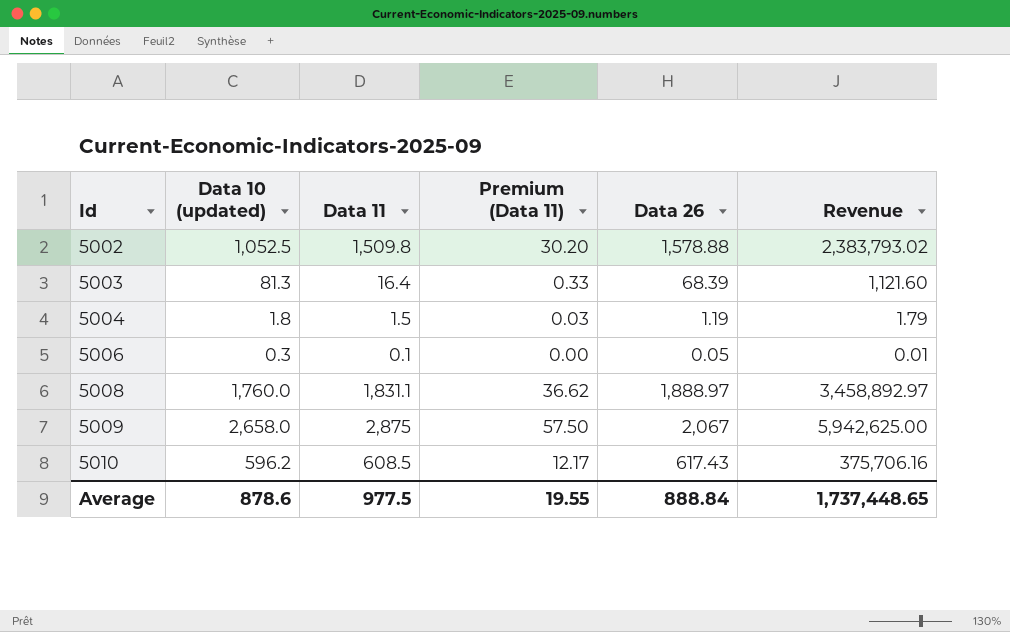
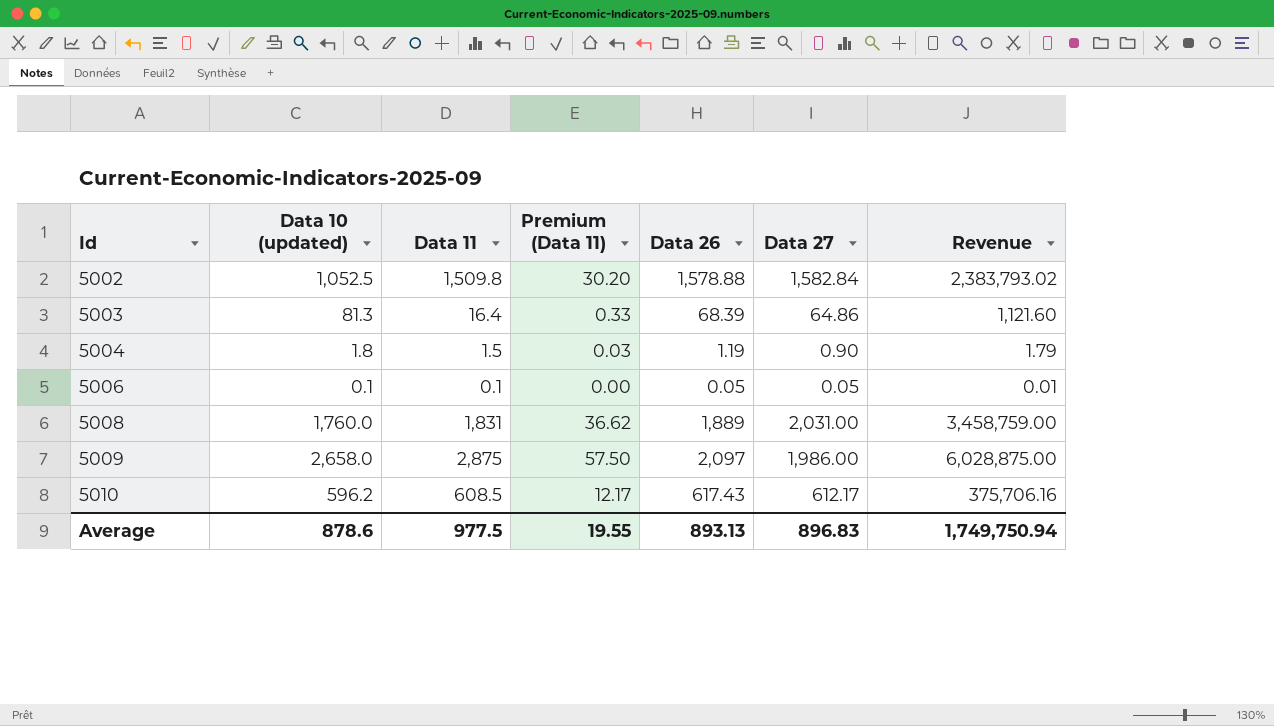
column Data 27 | position: none -> 6
5006 | Data 10 (updated): 0.3 -> 0.1
5008 | Data 11: 1,831.1 -> 1,831
5008 | Data 26: 1,888.97 -> 1,889
5008 | Revenue: 3,458,892.97 -> 3,458,759.00
5009 | Data 26: 2,067 -> 2,097
5009 | Revenue: 5,942,625.00 -> 6,028,875.00
Average | Data 26: 888.84 -> 893.13
Average | Revenue: 1,737,448.65 -> 1,749,750.94

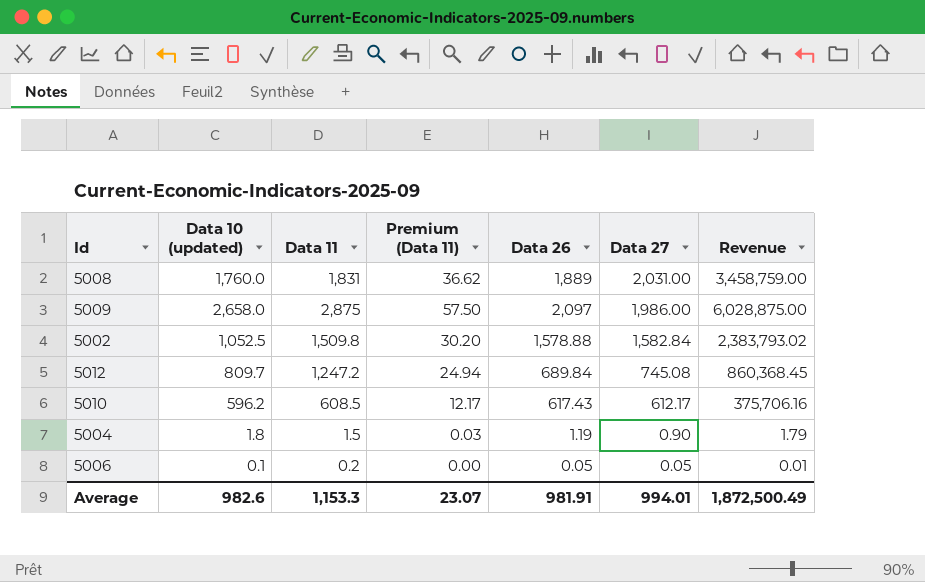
row order: Id ascending -> Data 27 descending
row 5003: 81.3 | 16.4 | 0.33 | 68.39 | 64.86 | 1,121.60 -> none
row 5012: none -> 809.7 | 1,247.2 | 24.94 | 689.84 | 745.08 | 860,368.45
5006 | Data 11: 0.1 -> 0.2
Average | Data 10 (updated): 878.6 -> 982.6
Average | Data 11: 977.5 -> 1,153.3
Average | Premium (Data 11): 19.55 -> 23.07
Average | Data 26: 893.13 -> 981.91
Average | Data 27: 896.83 -> 994.01
Average | Revenue: 1,749,750.94 -> 1,872,500.49

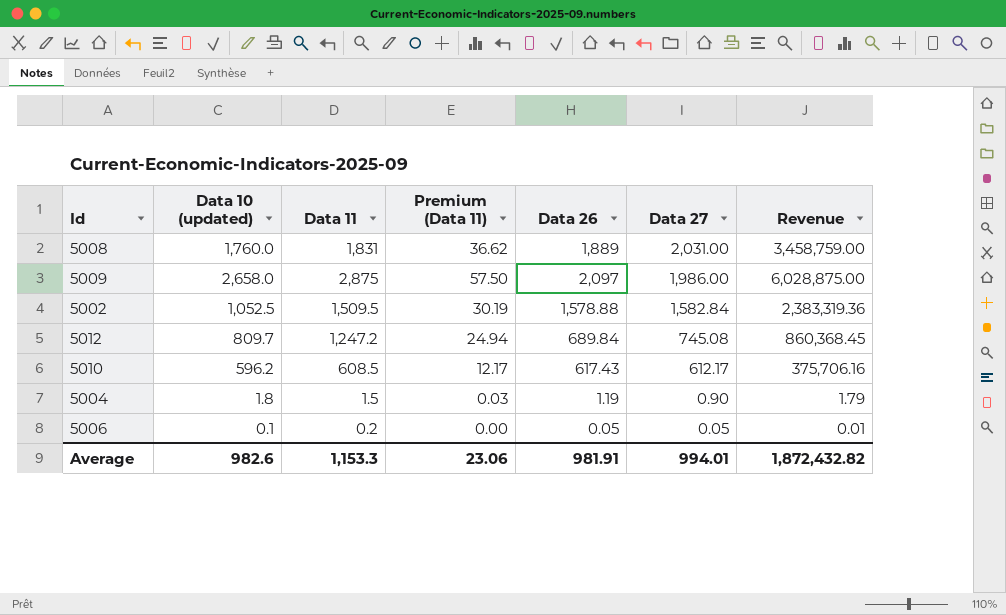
5002 | Data 11: 1,509.8 -> 1,509.5
5002 | Premium (Data 11): 30.20 -> 30.19
5002 | Revenue: 2,383,793.02 -> 2,383,319.36
Average | Premium (Data 11): 23.07 -> 23.06
Average | Revenue: 1,872,500.49 -> 1,872,432.82

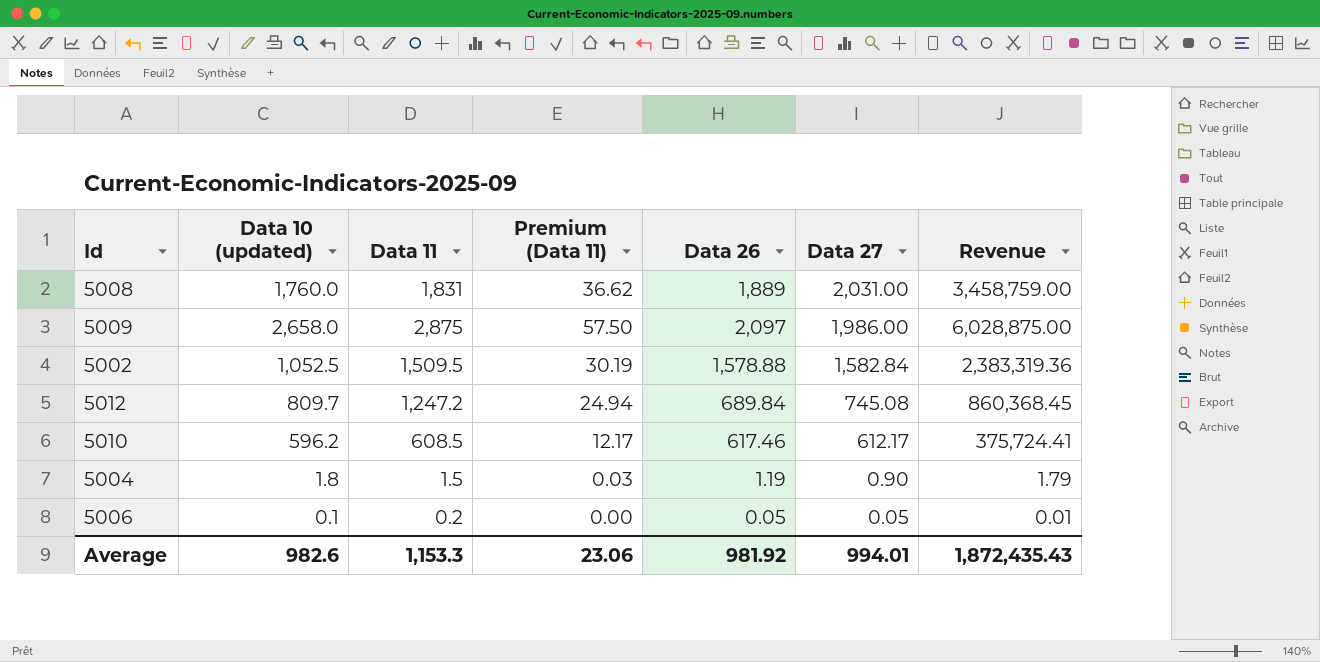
5010 | Data 26: 617.43 -> 617.46
5010 | Revenue: 375,706.16 -> 375,724.41
Average | Data 26: 981.91 -> 981.92
Average | Revenue: 1,872,432.82 -> 1,872,435.43

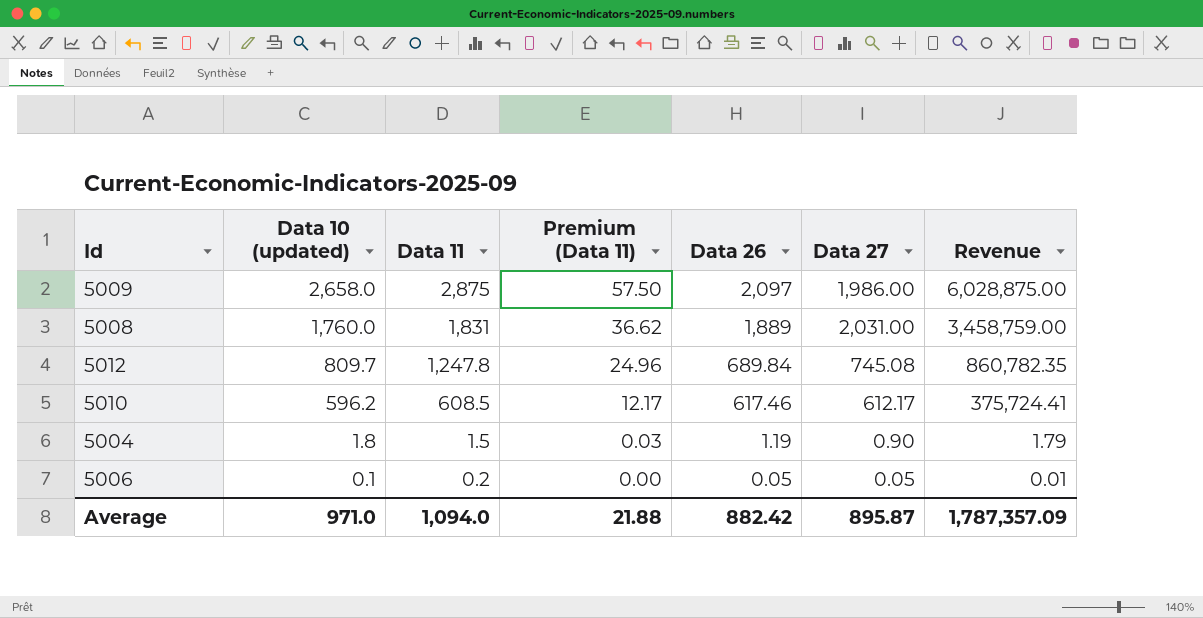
row order: Data 27 descending -> Data 10 (updated) descending
row 5002: 1,052.5 | 1,509.5 | 30.19 | 1,578.88 | 1,582.84 | 2,383,319.36 -> none
5012 | Data 11: 1,247.2 -> 1,247.8
5012 | Premium (Data 11): 24.94 -> 24.96
5012 | Revenue: 860,368.45 -> 860,782.35
Average | Data 10 (updated): 982.6 -> 971.0
Average | Data 11: 1,153.3 -> 1,094.0
Average | Premium (Data 11): 23.06 -> 21.88
Average | Data 26: 981.92 -> 882.42
Average | Data 27: 994.01 -> 895.87
Average | Revenue: 1,872,435.43 -> 1,787,357.09

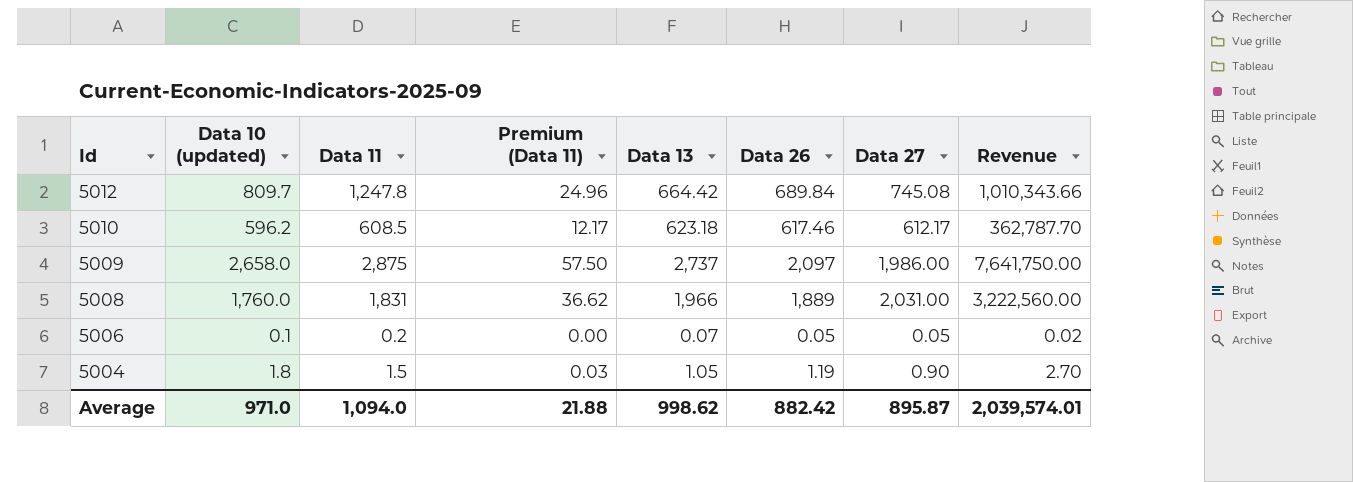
row order: Data 10 (updated) descending -> Id descending
column Data 13 | position: none -> 5
column Revenue | formula: [Data 11] * [Data 26] -> [Data 10 (updated)] * [Data 11]
Average | Revenue: 1,787,357.09 -> 2,039,574.01

